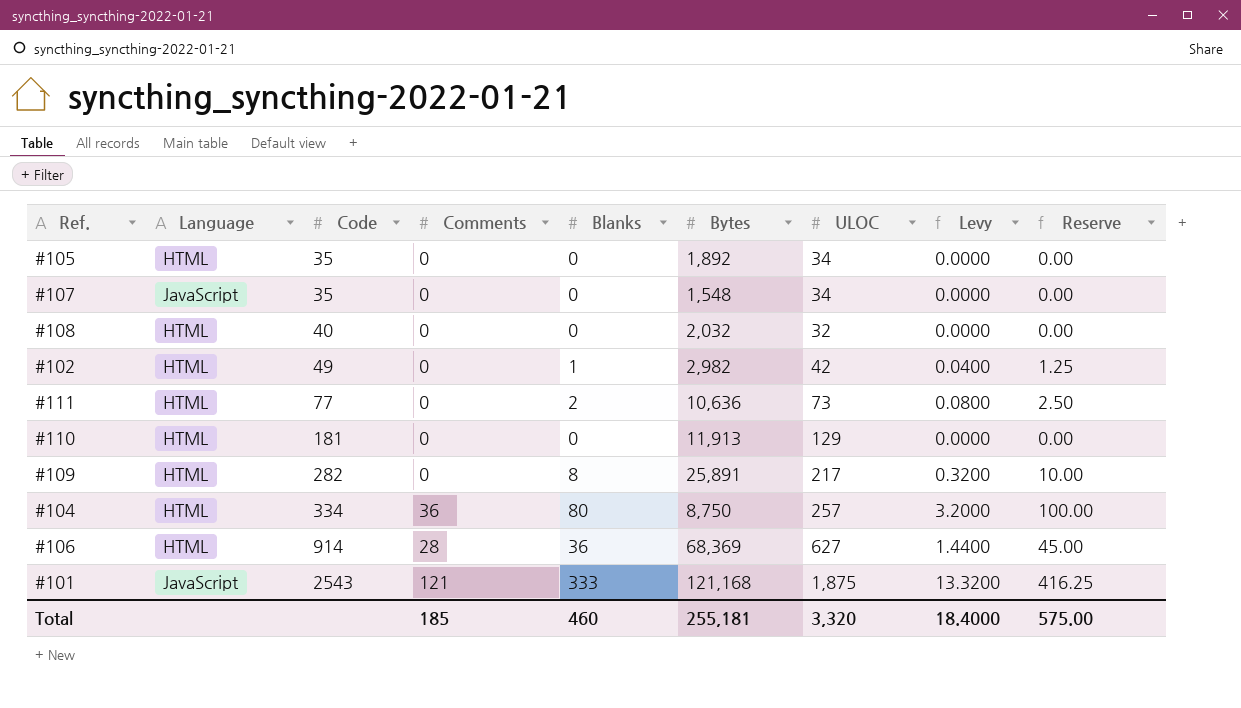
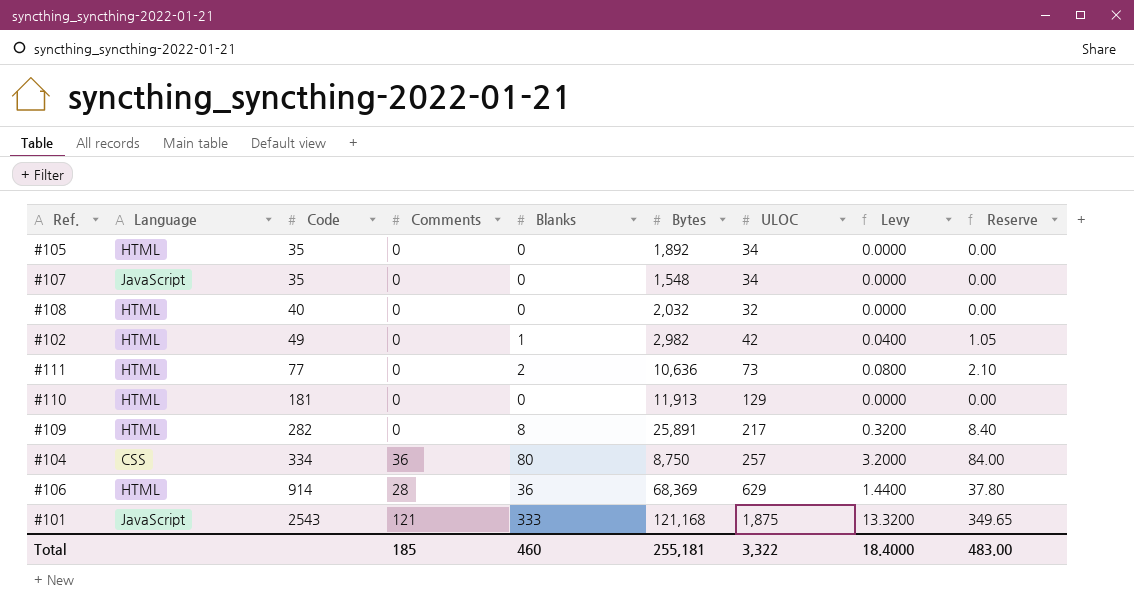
column Reserve | formula: [Blanks] * 1.25 -> [Blanks] * 1.05
#104 | Language: HTML -> CSS
#106 | ULOC: 627 -> 629
Total | ULOC: 3,320 -> 3,322
Total | Reserve: 575.00 -> 483.00

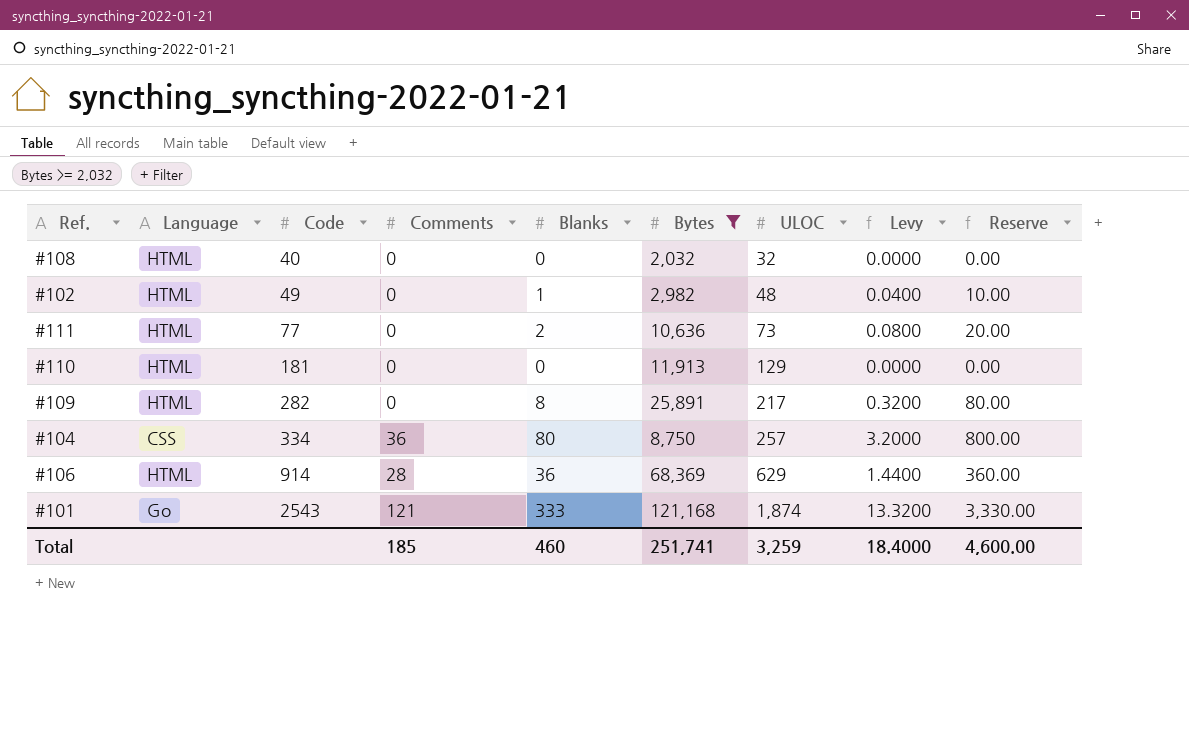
filter: none -> Bytes >= 2,032
column Reserve | formula: [Blanks] * 1.05 -> [Blanks] * 10
#102 | ULOC: 42 -> 48
#101 | Language: JavaScript -> Go
#101 | ULOC: 1,875 -> 1,874
Total | Bytes: 255,181 -> 251,741
Total | ULOC: 3,322 -> 3,259
Total | Reserve: 483.00 -> 4,600.00

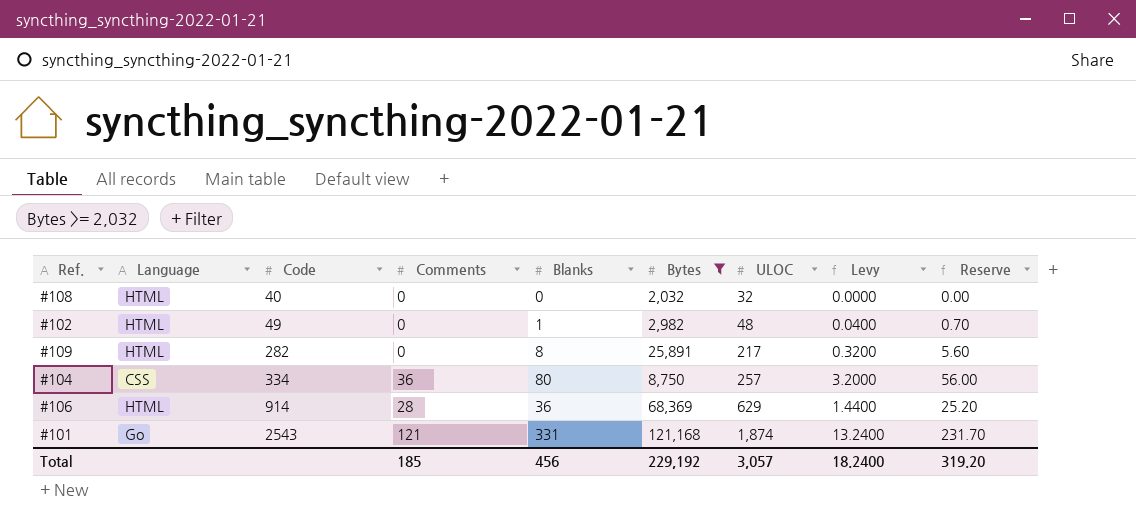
column Reserve | formula: [Blanks] * 10 -> [Blanks] * 0.7
row #111: HTML | 77 | 0 | 2 | 10,636 | 73 | 0.0800 | 20.00 -> none
row #110: HTML | 181 | 0 | 0 | 11,913 | 129 | 0.0000 | 0.00 -> none
#101 | Blanks: 333 -> 331
#101 | Levy: 13.3200 -> 13.2400
Total | Blanks: 460 -> 456
Total | Bytes: 251,741 -> 229,192
Total | ULOC: 3,259 -> 3,057
Total | Levy: 18.4000 -> 18.2400
Total | Reserve: 4,600.00 -> 319.20

